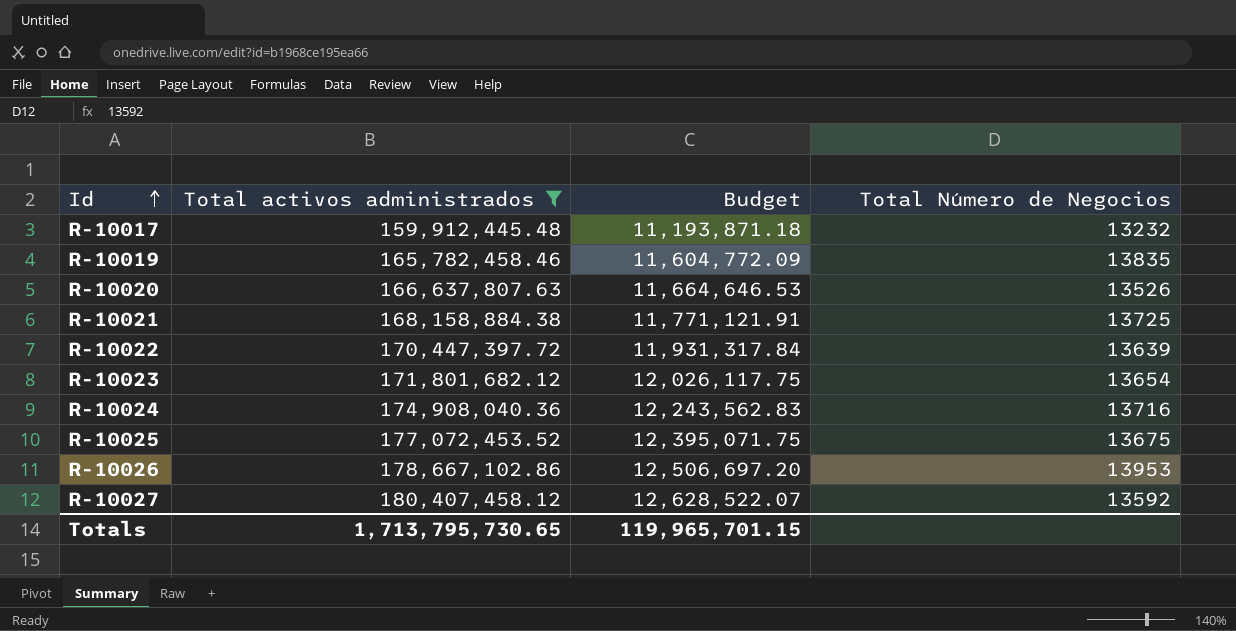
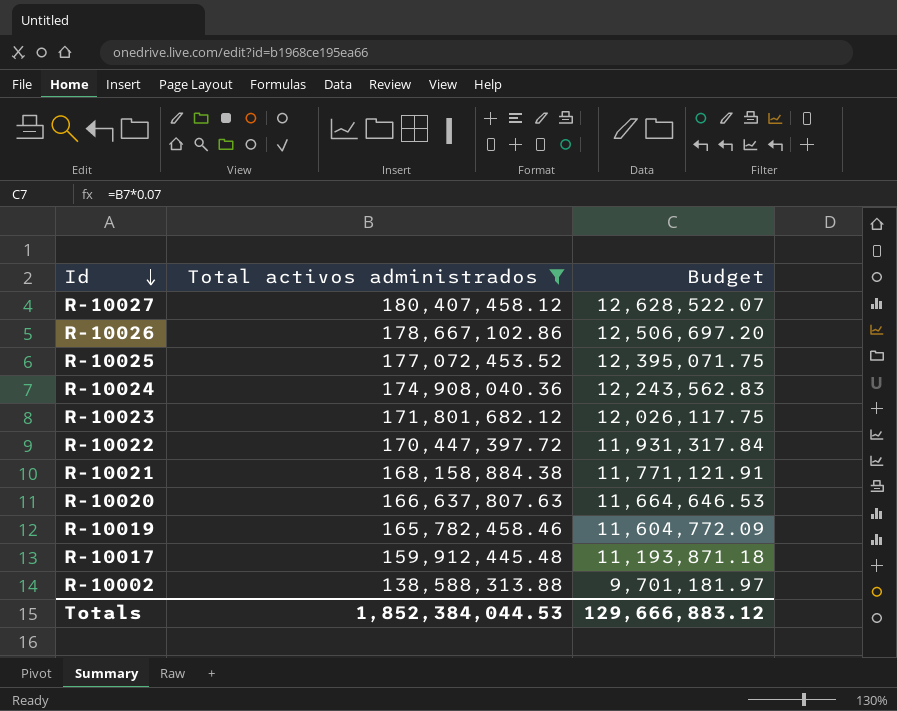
row order: Id ascending -> Id descending
column Total Número de Negocios | position: 4 -> none
row R-10002: none -> 138,588,313.88 | 9,701,181.97
Totals | Total activos administrados: 1,713,795,730.65 -> 1,852,384,044.53
Totals | Budget: 119,965,701.15 -> 129,666,883.12

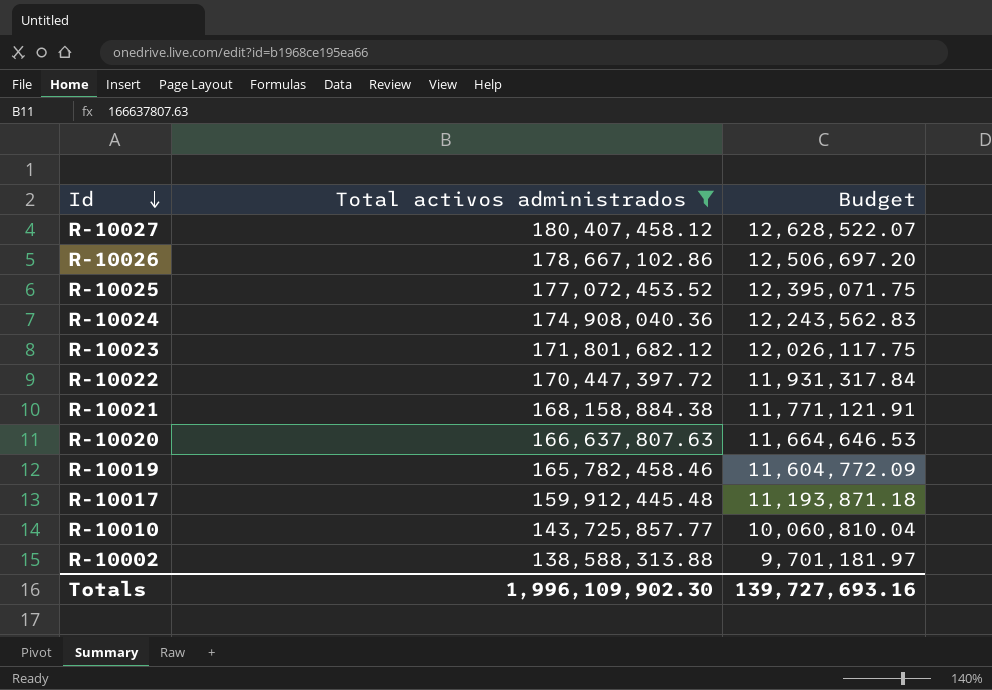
row R-10010: none -> 143,725,857.77 | 10,060,810.04
Totals | Total activos administrados: 1,852,384,044.53 -> 1,996,109,902.30
Totals | Budget: 129,666,883.12 -> 139,727,693.16

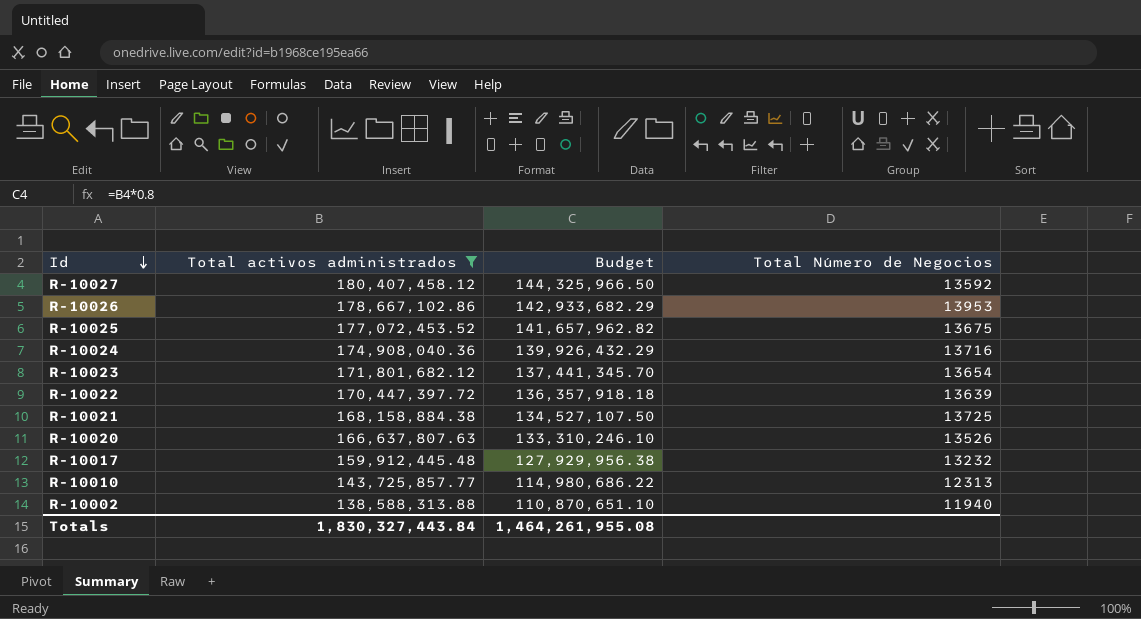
column Budget | formula: [Total activos administrados] * 0.07 -> [Total activos administrados] * 0.8
column Total Número de Negocios | position: none -> 4
row R-10019: 165,782,458.46 | 11,604,772.09 -> none
Totals | Total activos administrados: 1,996,109,902.30 -> 1,830,327,443.84
Totals | Budget: 139,727,693.16 -> 1,464,261,955.08

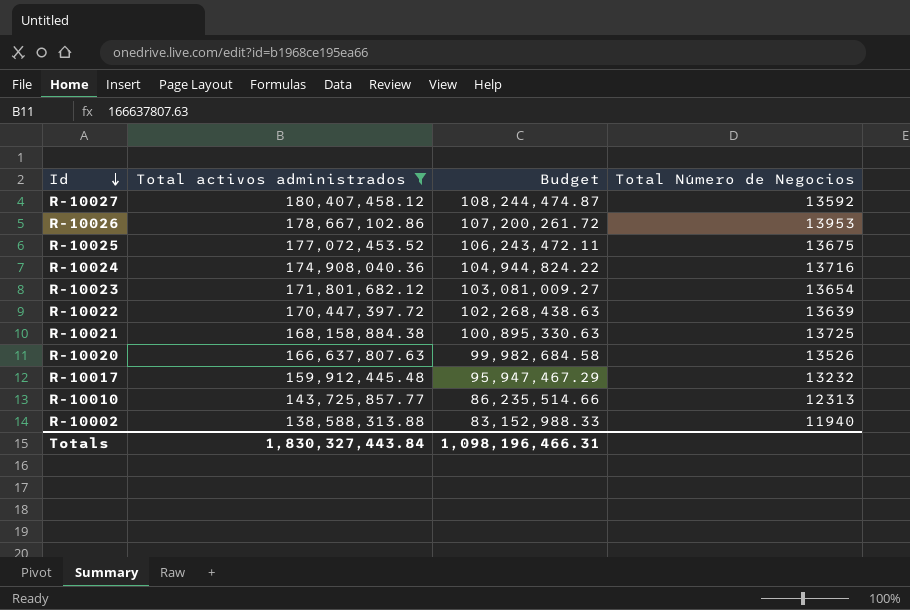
column Budget | formula: [Total activos administrados] * 0.8 -> [Total activos administrados] * 0.6
Totals | Budget: 1,464,261,955.08 -> 1,098,196,466.31

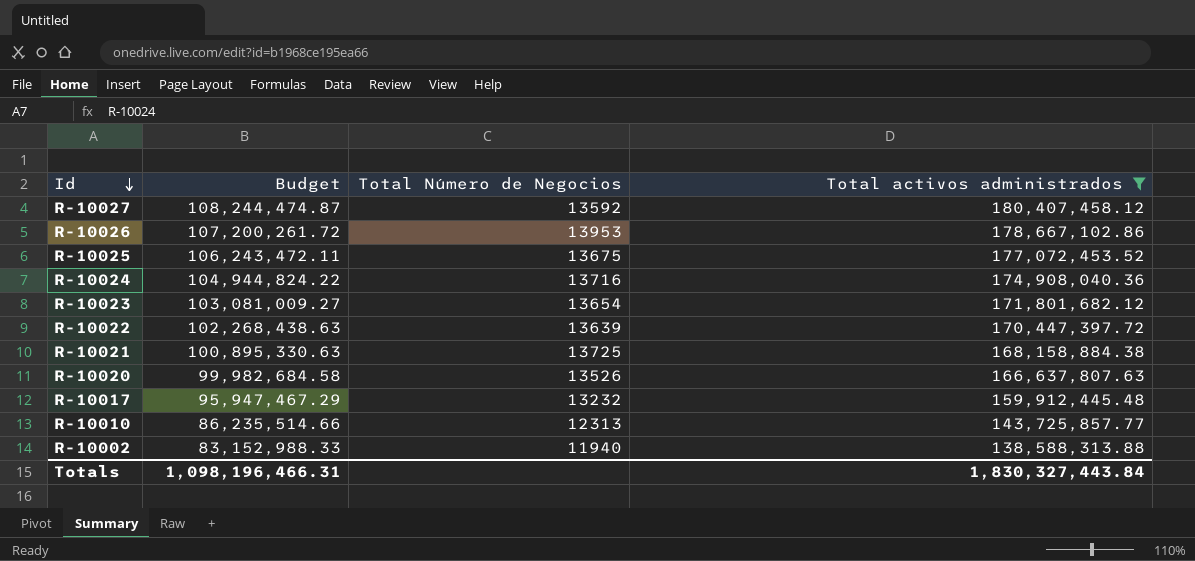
column Total activos administrados | position: 2 -> 4

